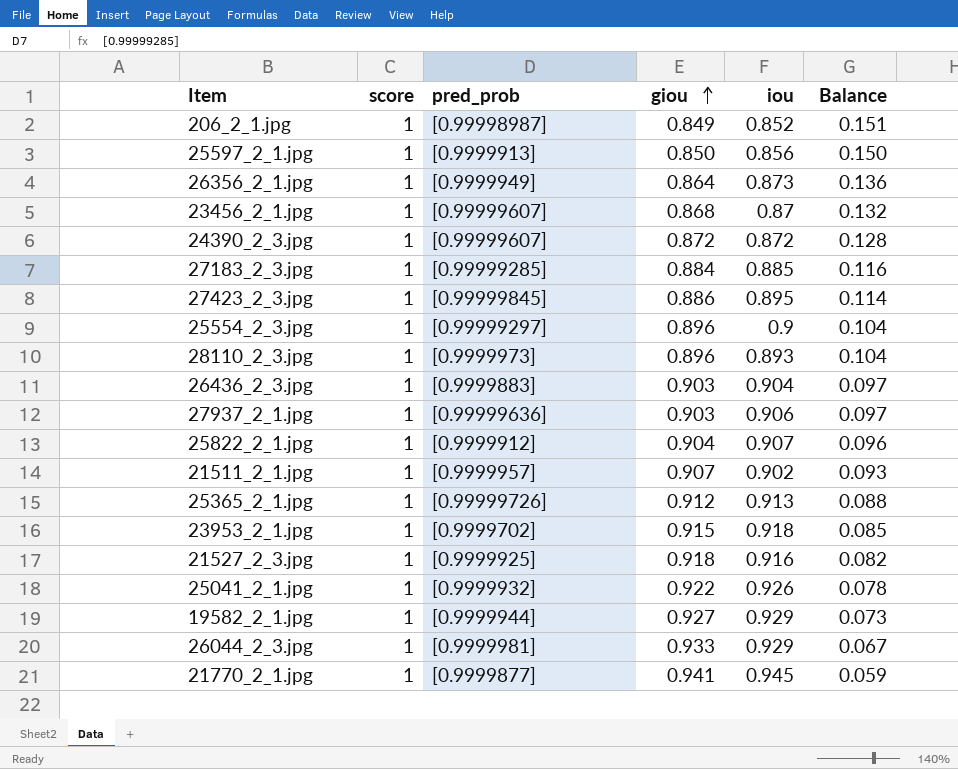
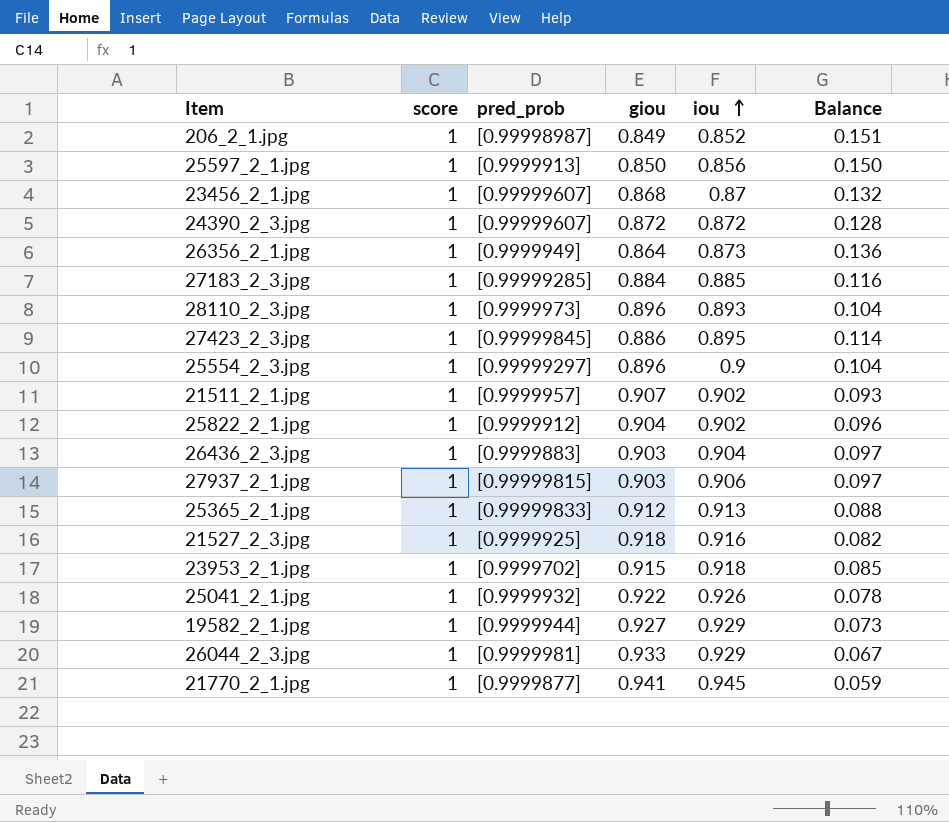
row order: giou ascending -> iou ascending
25822_2_1.jpg | iou: 0.907 -> 0.902
27937_2_1.jpg | pred_prob: [0.99999636] -> [0.99999815]
25365_2_1.jpg | pred_prob: [0.99999726] -> [0.99999833]

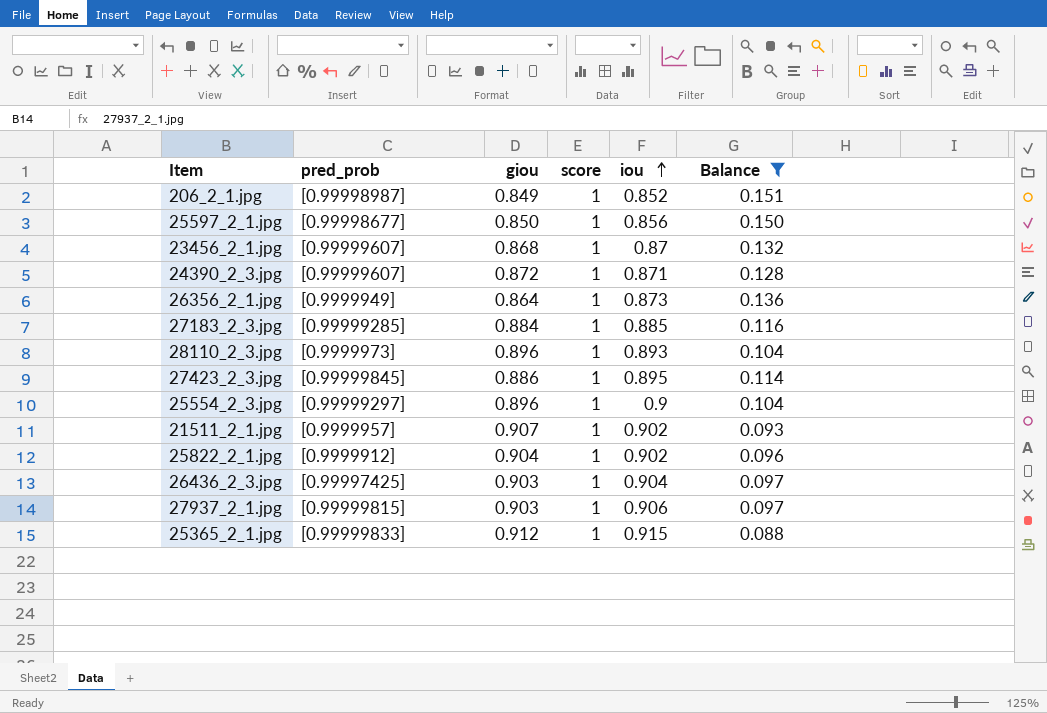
filter: none -> Balance >= 0.088
column score | position: 2 -> 4
25597_2_1.jpg | pred_prob: [0.9999913] -> [0.99998677]
24390_2_3.jpg | iou: 0.872 -> 0.871
26436_2_3.jpg | pred_prob: [0.9999883] -> [0.99997425]
25365_2_1.jpg | iou: 0.913 -> 0.915

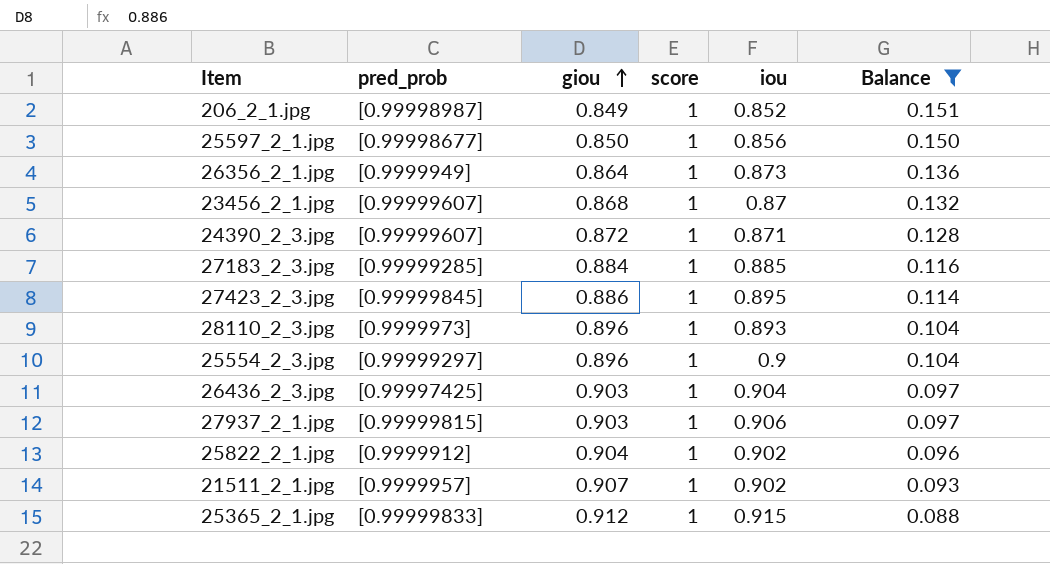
row order: iou ascending -> giou ascending

